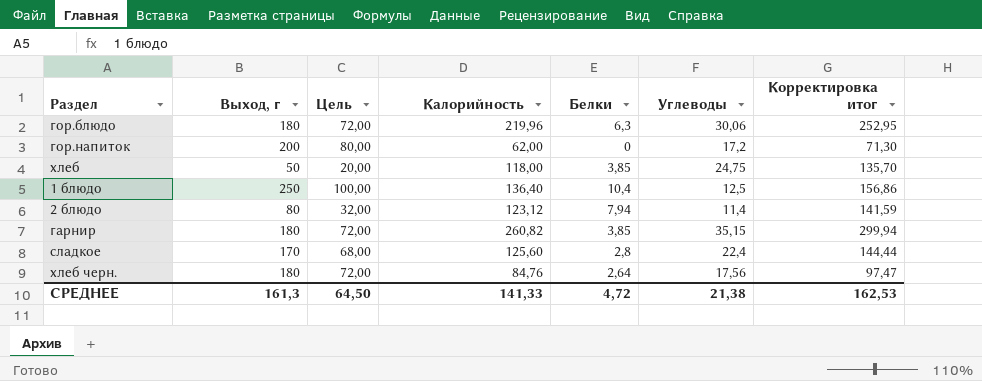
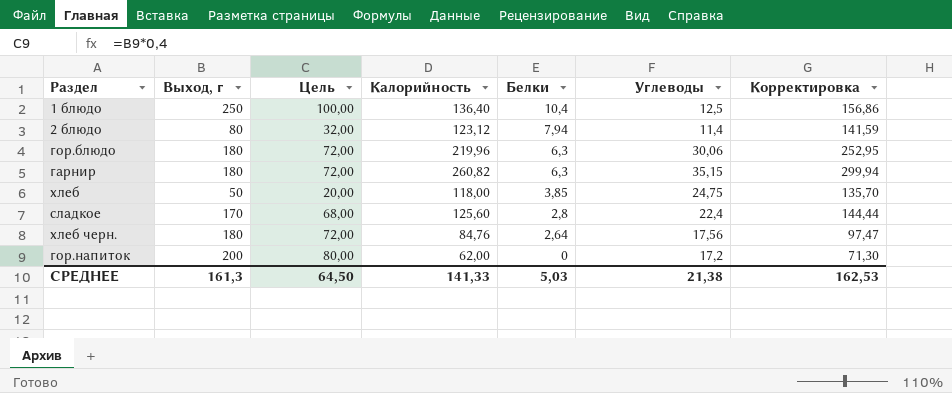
row order: none -> Белки descending
column name: Корректировка итог -> Корректировка
гарнир | Белки: 3,85 -> 6,3
СРЕДНЕЕ | Белки: 4,72 -> 5,03

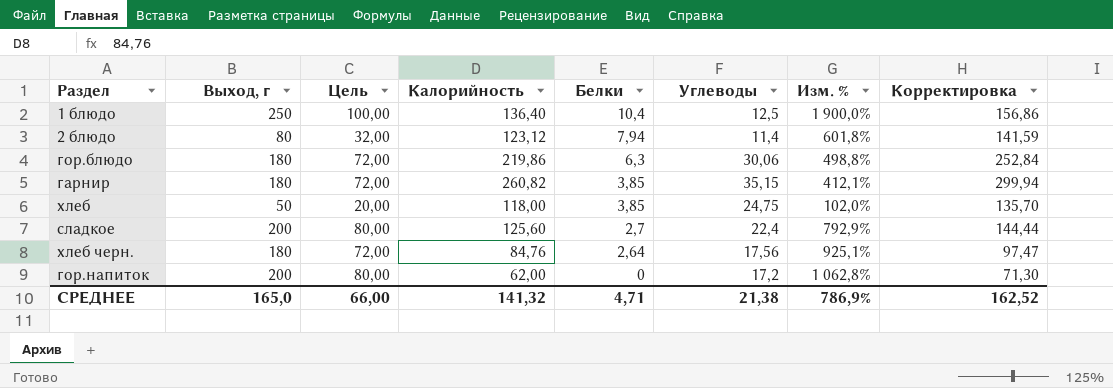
column Изм. % | formula: none -> ([Выход, г] - [Углеводы]) / [Углеводы]
гор.блюдо | Калорийность: 219,96 -> 219,86
гор.блюдо | Корректировка: 252,95 -> 252,84
гарнир | Белки: 6,3 -> 3,85
сладкое | Выход, г: 170 -> 200
сладкое | Цель: 68,00 -> 80,00
сладкое | Белки: 2,8 -> 2,7
СРЕДНЕЕ | Выход, г: 161,3 -> 165,0
СРЕДНЕЕ | Цель: 64,50 -> 66,00
СРЕДНЕЕ | Калорийность: 141,33 -> 141,32
СРЕДНЕЕ | Белки: 5,03 -> 4,71
СРЕДНЕЕ | Корректировка: 162,53 -> 162,52

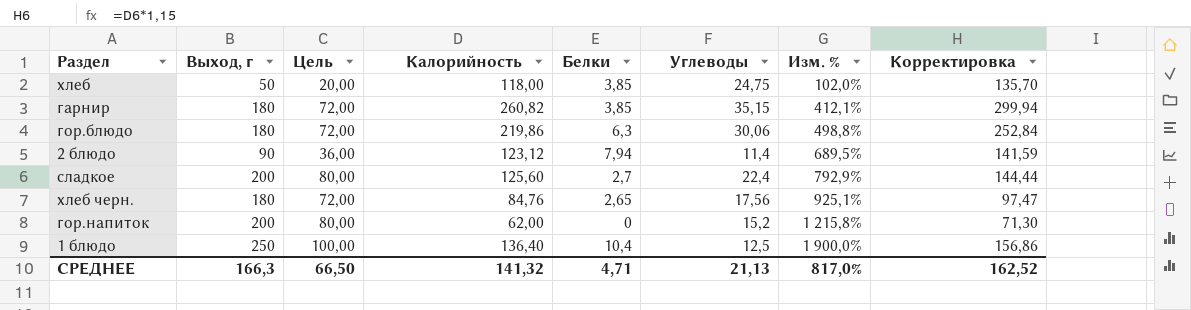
row order: Белки descending -> Изм. % ascending
2 блюдо | Выход, г: 80 -> 90
2 блюдо | Цель: 32,00 -> 36,00
2 блюдо | Изм. %: 601,8% -> 689,5%
хлеб черн. | Белки: 2,64 -> 2,65
гор.напиток | Углеводы: 17,2 -> 15,2
гор.напиток | Изм. %: 1 062,8% -> 1 215,8%
СРЕДНЕЕ | Выход, г: 165,0 -> 166,3
СРЕДНЕЕ | Цель: 66,00 -> 66,50
СРЕДНЕЕ | Углеводы: 21,38 -> 21,13
СРЕДНЕЕ | Изм. %: 786,9% -> 817,0%

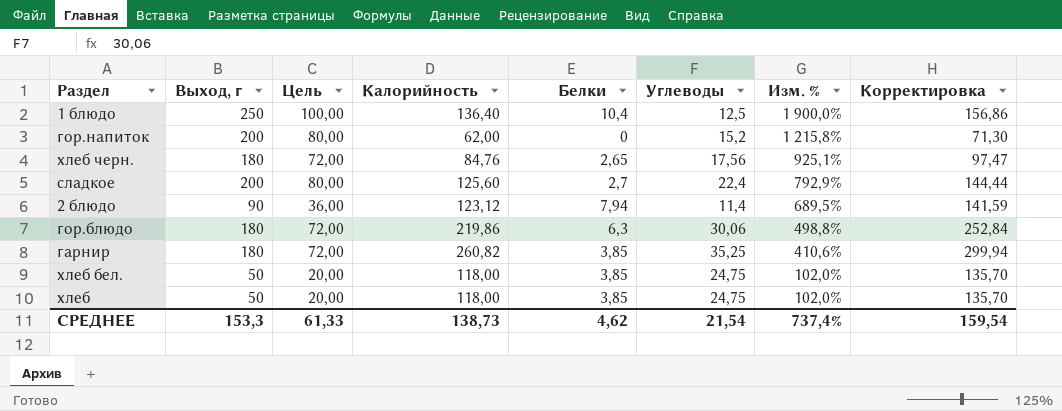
row order: Изм. % ascending -> Изм. % descending
гарнир | Углеводы: 35,15 -> 35,25
гарнир | Изм. %: 412,1% -> 410,6%
row хлеб бел.: none -> 50 | 20,00 | 118,00 | 3,85 | 24,75 | 102,0% | 135,70
СРЕДНЕЕ | Выход, г: 166,3 -> 153,3
СРЕДНЕЕ | Цель: 66,50 -> 61,33
СРЕДНЕЕ | Калорийность: 141,32 -> 138,73
СРЕДНЕЕ | Белки: 4,71 -> 4,62
СРЕДНЕЕ | Углеводы: 21,13 -> 21,54
СРЕДНЕЕ | Изм. %: 817,0% -> 737,4%
СРЕДНЕЕ | Корректировка: 162,52 -> 159,54

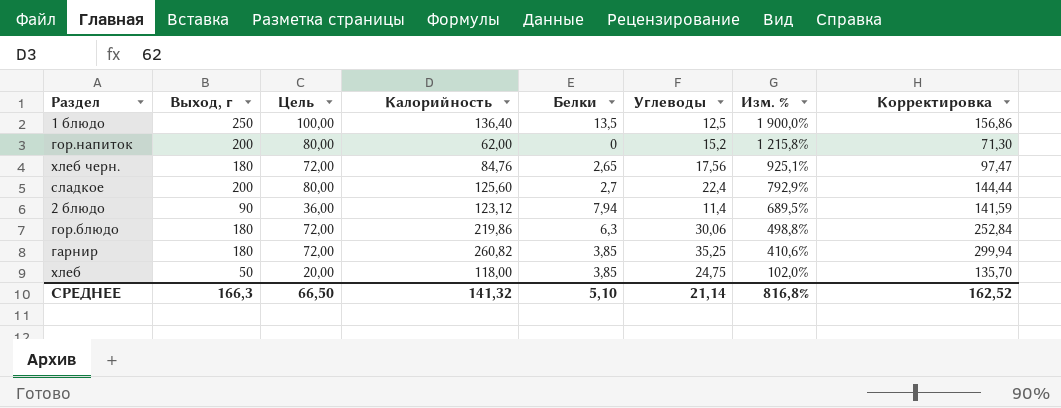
row хлеб бел.: 50 | 20,00 | 118,00 | 3,85 | 24,75 | 102,0% | 135,70 -> none
1 блюдо | Белки: 10,4 -> 13,5
СРЕДНЕЕ | Выход, г: 153,3 -> 166,3
СРЕДНЕЕ | Цель: 61,33 -> 66,50
СРЕДНЕЕ | Калорийность: 138,73 -> 141,32
СРЕДНЕЕ | Белки: 4,62 -> 5,10
СРЕДНЕЕ | Углеводы: 21,54 -> 21,14
СРЕДНЕЕ | Изм. %: 737,4% -> 816,8%
СРЕДНЕЕ | Корректировка: 159,54 -> 162,52

